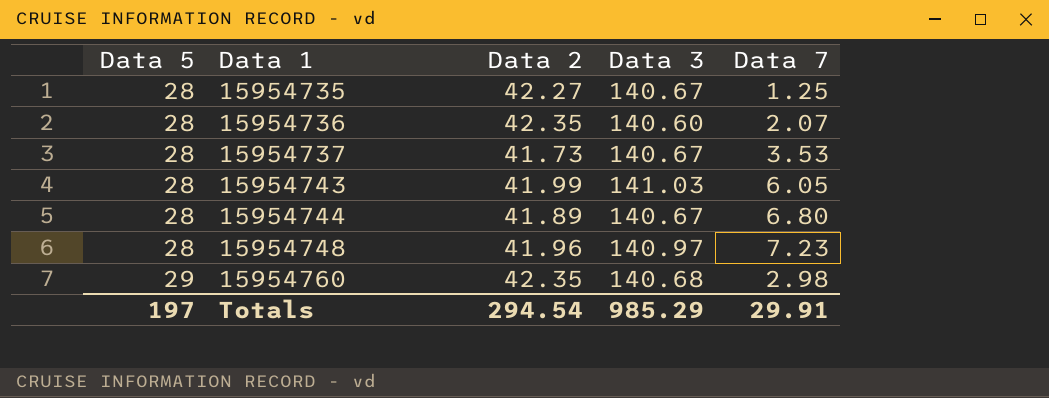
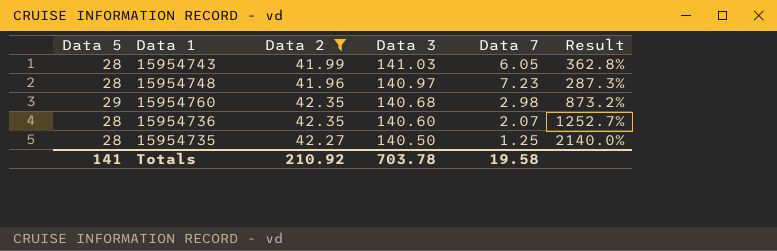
filter: none -> Data 2 >= 41.96
row order: Data 5 ascending -> Data 3 descending
column Result | formula: none -> ([Data 5] - [Data 7]) / [Data 7]
15954735 | Data 3: 140.67 -> 140.50
Totals | Data 5: 197 -> 141
Totals | Data 2: 294.54 -> 210.92
Totals | Data 3: 985.29 -> 703.78
Totals | Data 7: 29.91 -> 19.58

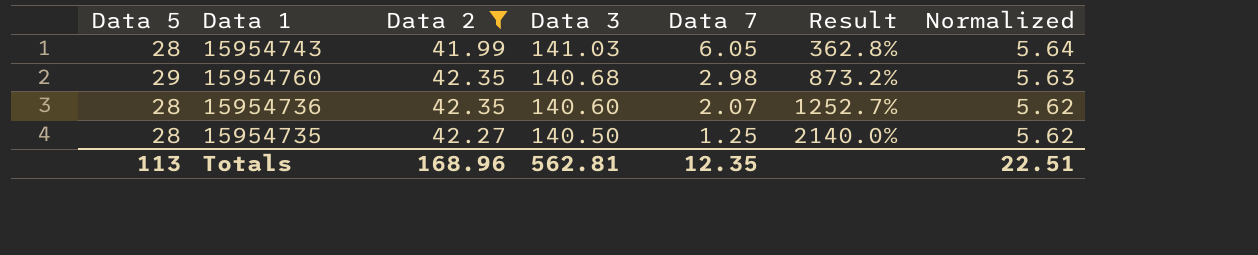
column Normalized | formula: none -> [Data 3] * 0.04
row 15954748: 28 | 41.96 | 140.97 | 7.23 | 287.3% -> none
Totals | Data 5: 141 -> 113
Totals | Data 2: 210.92 -> 168.96
Totals | Data 3: 703.78 -> 562.81
Totals | Data 7: 19.58 -> 12.35

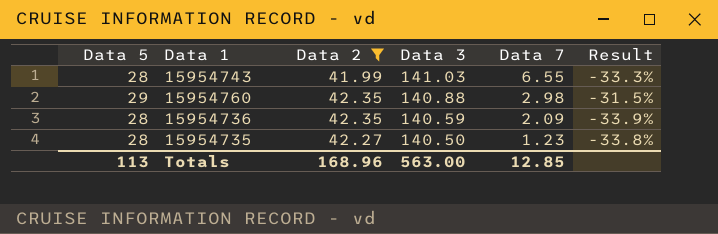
column Normalized | formula: [Data 3] * 0.04 -> none
column Result | formula: ([Data 5] - [Data 7]) / [Data 7] -> ([Data 5] - [Data 2]) / [Data 2]
15954743 | Data 7: 6.05 -> 6.55
15954760 | Data 3: 140.68 -> 140.88
15954736 | Data 3: 140.60 -> 140.59
15954736 | Data 7: 2.07 -> 2.09
15954735 | Data 7: 1.25 -> 1.23
Totals | Data 3: 562.81 -> 563.00
Totals | Data 7: 12.35 -> 12.85

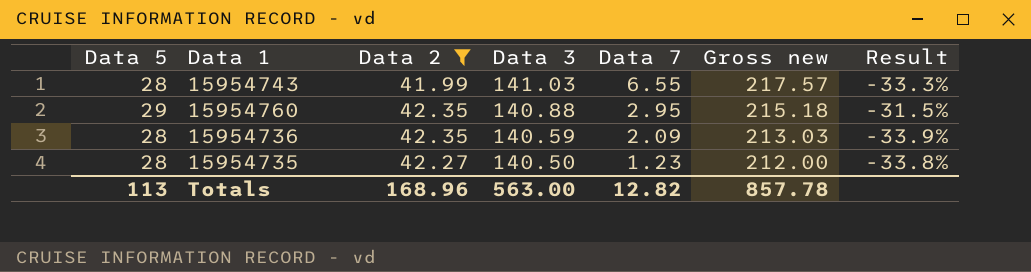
column Gross new | formula: none -> [Data 5] + [Data 2] + [Data 3] + [Data 7]
15954760 | Data 7: 2.98 -> 2.95
Totals | Data 7: 12.85 -> 12.82

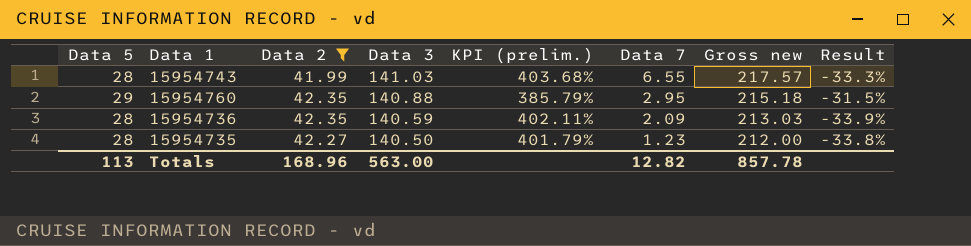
column KPI (prelim.) | formula: none -> ([Data 3] - [Data 5]) / [Data 5]

